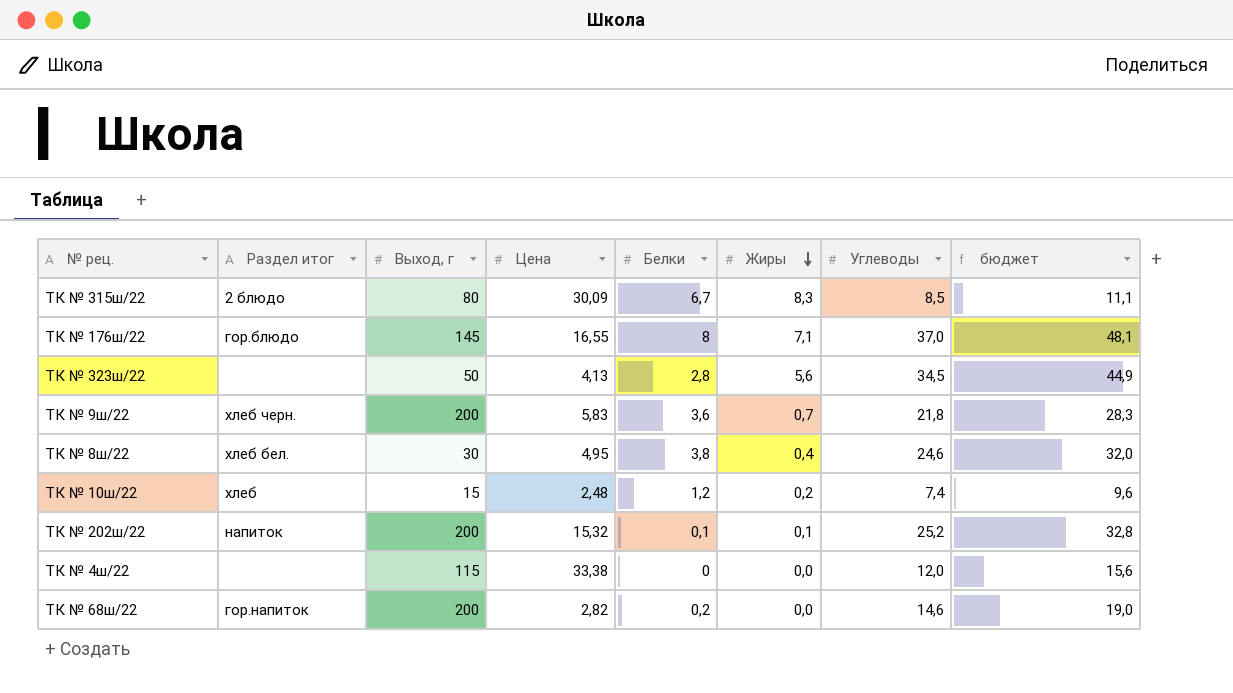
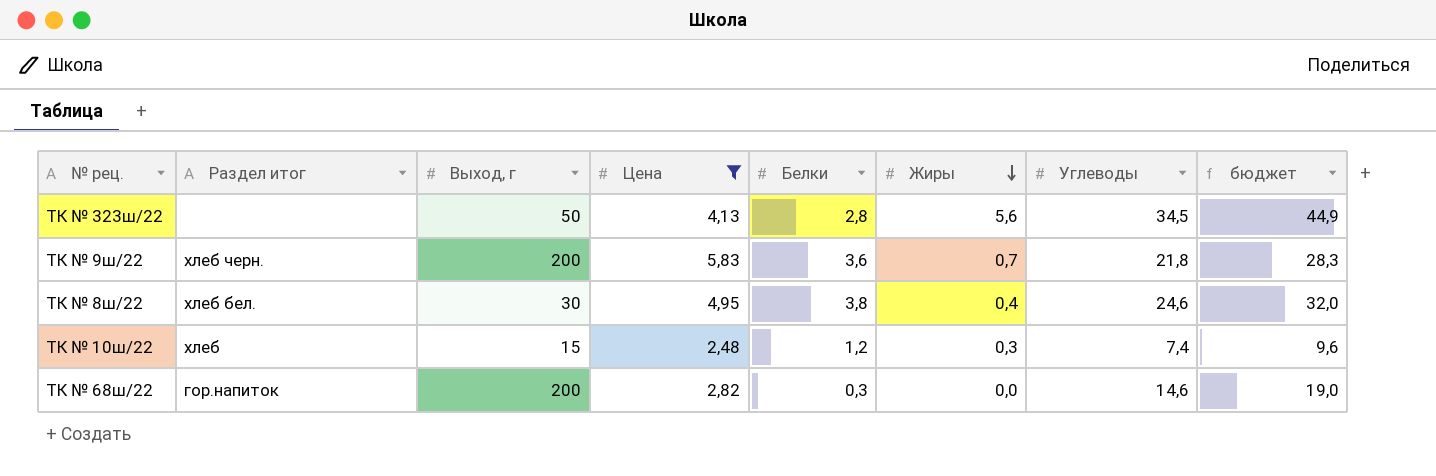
filter: none -> Цена <= 5,83
ТК № 10ш/22 | Жиры: 0,2 -> 0,3
ТК № 68ш/22 | Белки: 0,2 -> 0,3

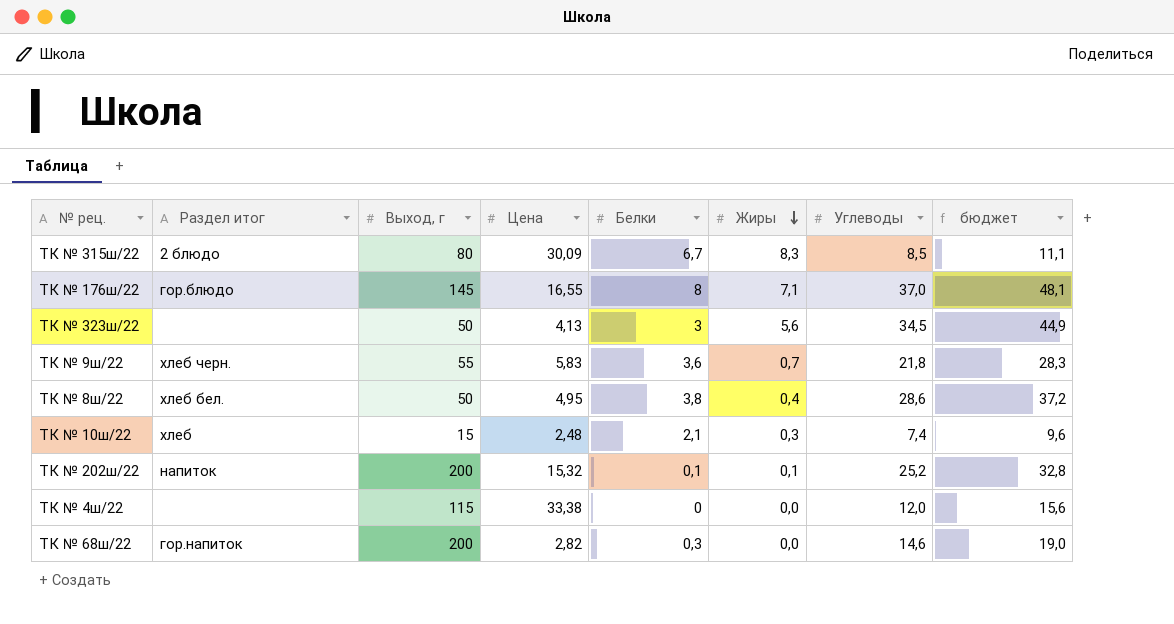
filter: Цена <= 5,83 -> none
ТК № 323ш/22 | Белки: 2,8 -> 3
ТК № 9ш/22 | Выход, г: 200 -> 55
ТК № 8ш/22 | Выход, г: 30 -> 50
ТК № 8ш/22 | Углеводы: 24,6 -> 28,6
ТК № 8ш/22 | бюджет: 32,0 -> 37,2
ТК № 10ш/22 | Белки: 1,2 -> 2,1

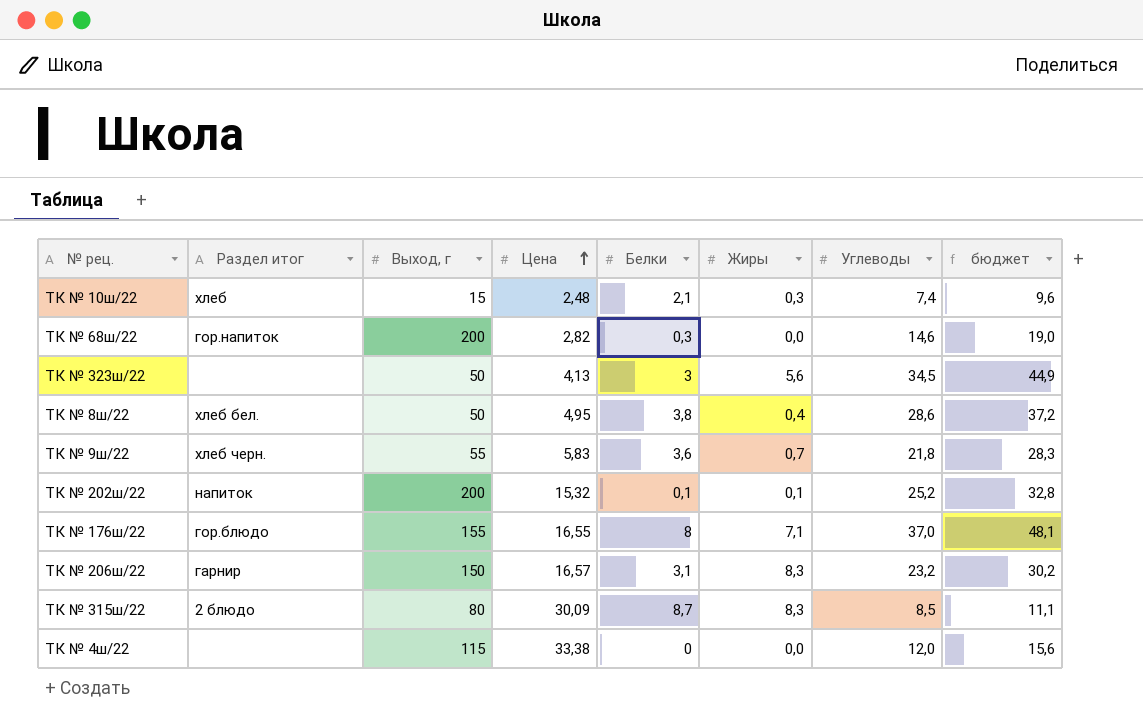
row order: Жиры descending -> Цена ascending
ТК № 176ш/22 | Выход, г: 145 -> 155
row ТК № 206ш/22: none -> гарнир | 150 | 16,57 | 3,1 | 8,3 | 23,2 | 30,2
ТК № 315ш/22 | Белки: 6,7 -> 8,7

